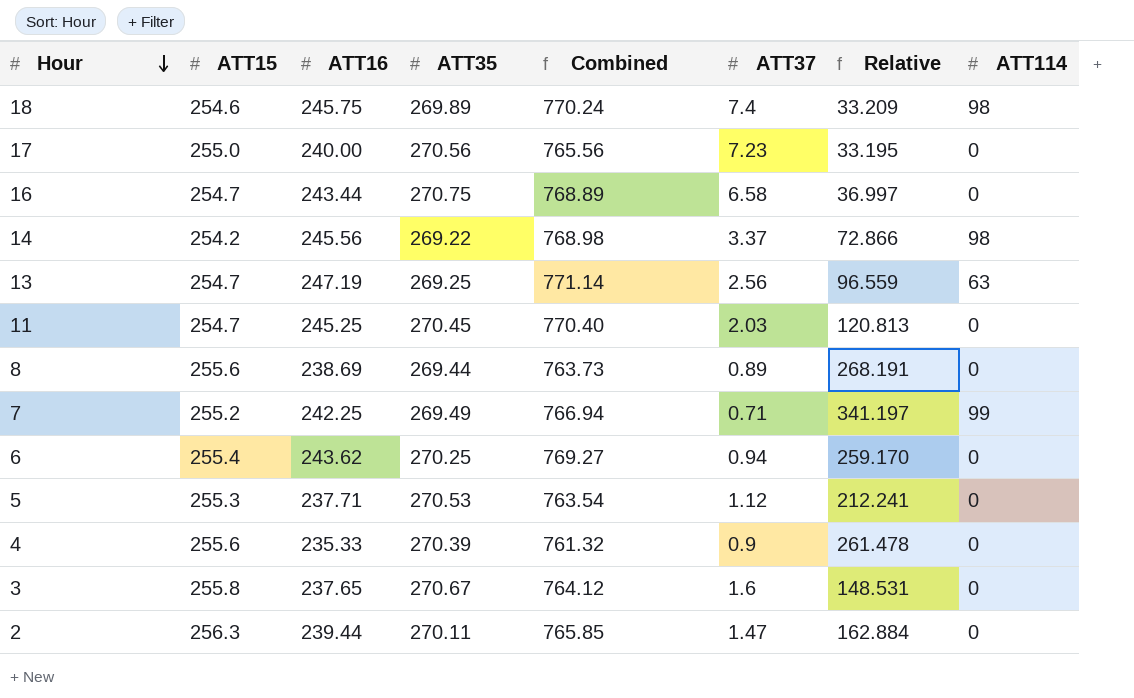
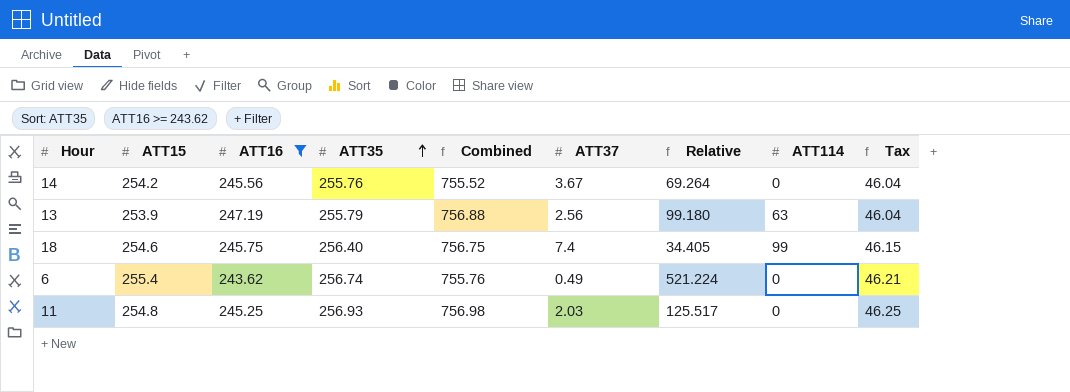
filter: none -> ATT16 >= 243.62
row order: Hour descending -> ATT35 ascending
column Relative | formula: [ATT16] / [ATT37] -> [ATT15] / [ATT37]
column Tax | formula: none -> [ATT35] * 0.18
14 | ATT35: 269.22 -> 255.76
14 | Combined: 768.98 -> 755.52
14 | ATT37: 3.37 -> 3.67
14 | ATT114: 98 -> 0
13 | ATT15: 254.7 -> 253.9
13 | ATT35: 269.25 -> 255.79
13 | Combined: 771.14 -> 756.88
18 | ATT35: 269.89 -> 256.40
18 | Combined: 770.24 -> 756.75
18 | ATT114: 98 -> 99
6 | ATT35: 270.25 -> 256.74
6 | Combined: 769.27 -> 755.76
6 | ATT37: 0.94 -> 0.49
11 | ATT15: 254.7 -> 254.8
11 | ATT35: 270.45 -> 256.93
11 | Combined: 770.40 -> 756.98

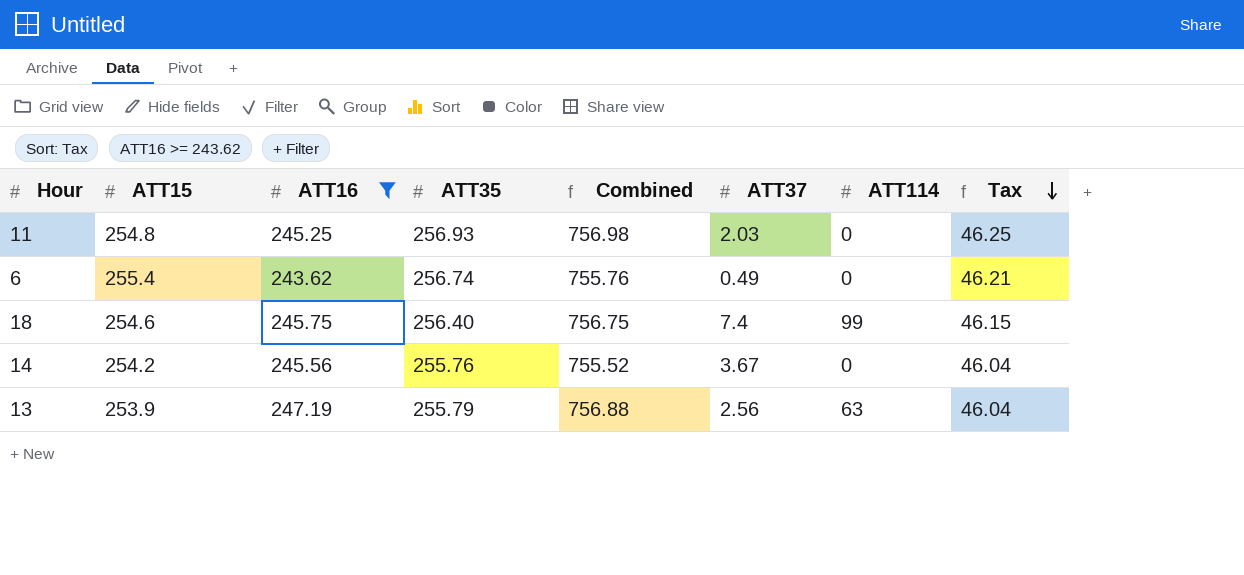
row order: ATT35 ascending -> Tax descending
column Relative | formula: [ATT15] / [ATT37] -> none

